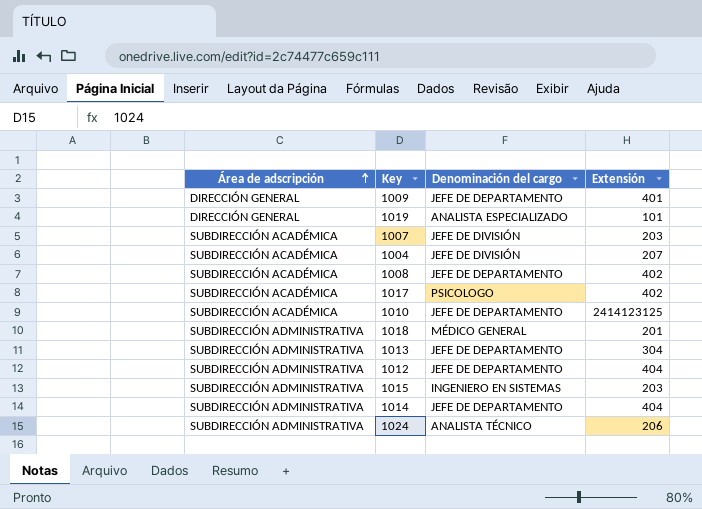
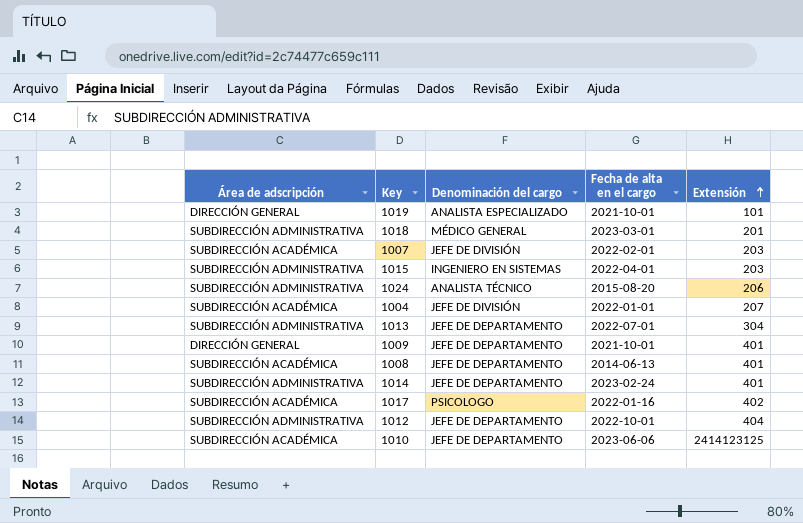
row order: Área de adscripción ascending -> Extensión ascending
column Fecha de alta en el cargo | position: none -> 4
1008 | Extensión: 402 -> 401
1014 | Extensión: 404 -> 401

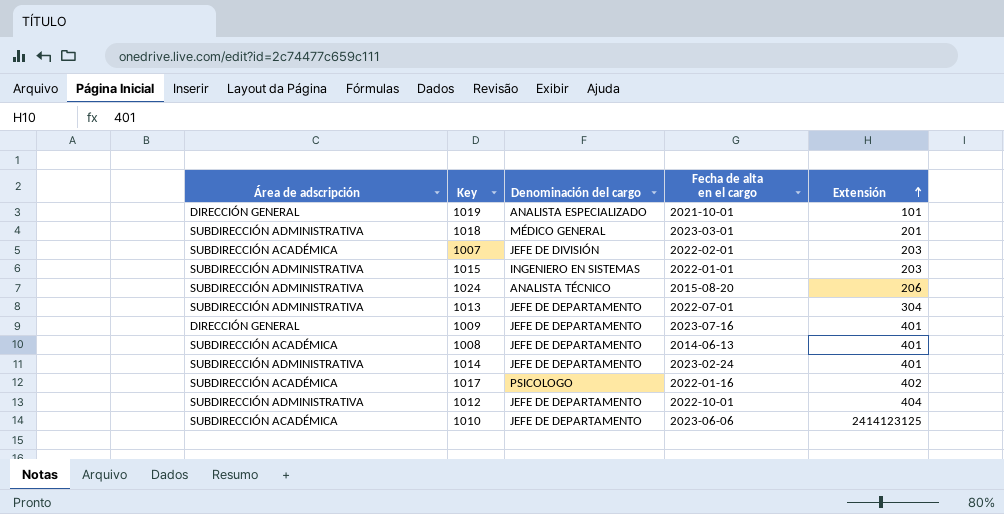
row 1004: SUBDIRECCIÓN ACADÉMICA | JEFE DE DIVISIÓN | 2022-01-01 | 207 -> none
1015 | Fecha de alta en el cargo: 2022-04-01 -> 2022-01-01
1009 | Fecha de alta en el cargo: 2021-10-01 -> 2023-07-16

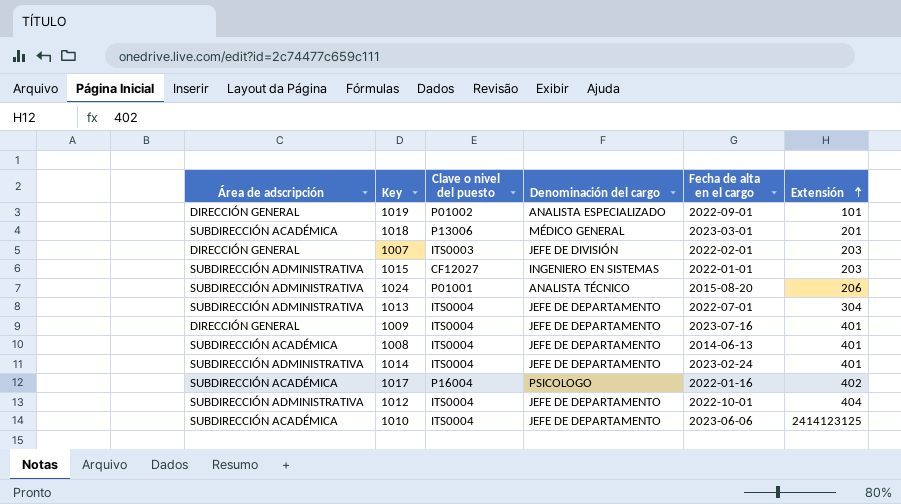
column Clave o nivel del puesto | position: none -> 3
1019 | Fecha de alta en el cargo: 2021-10-01 -> 2022-09-01
1018 | Área de adscripción: SUBDIRECCIÓN ADMINISTRATIVA -> SUBDIRECCIÓN ACADÉMICA
1007 | Área de adscripción: SUBDIRECCIÓN ACADÉMICA -> DIRECCIÓN GENERAL

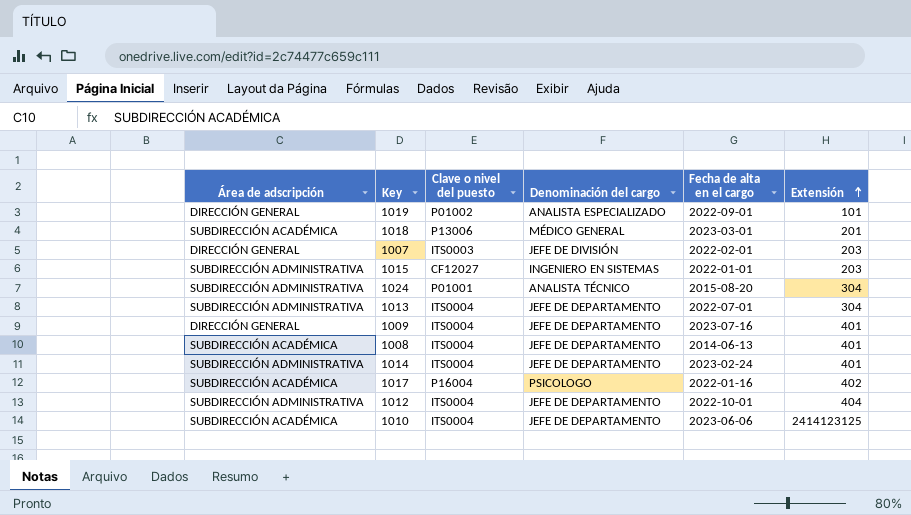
1024 | Extensión: 206 -> 304

